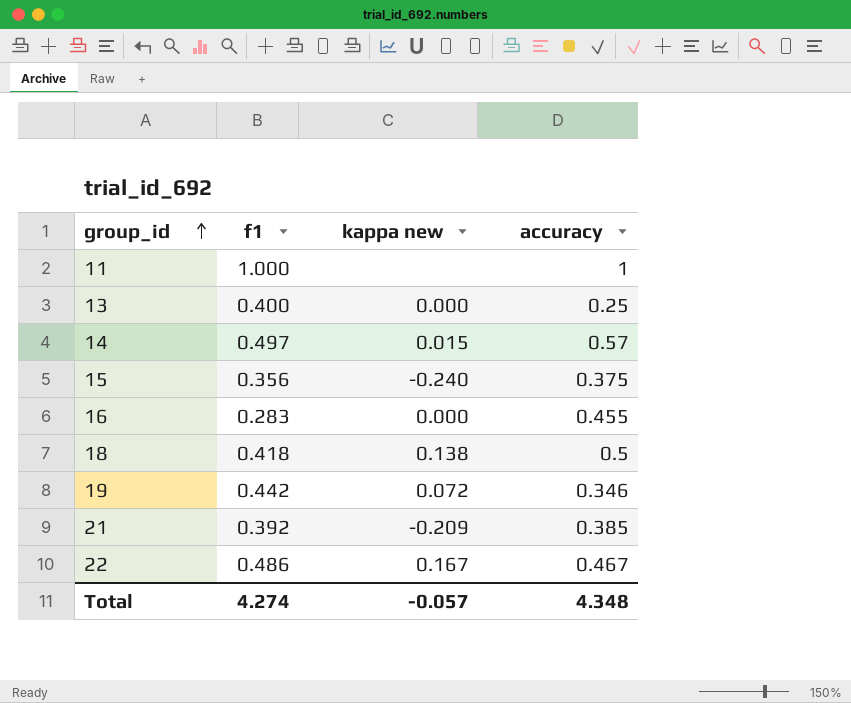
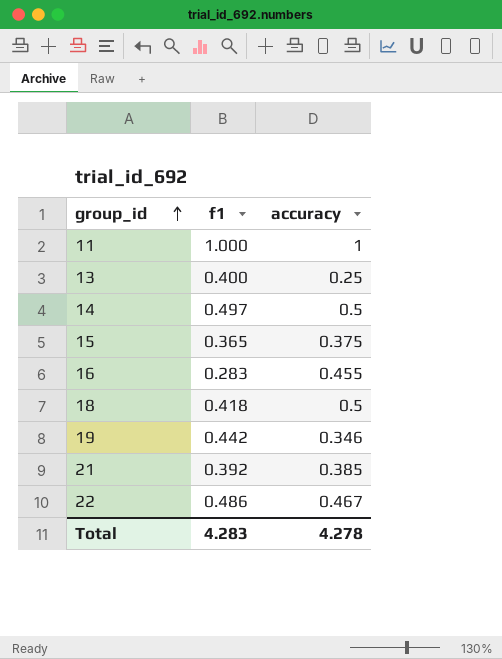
column kappa new | position: 3 -> none
14 | accuracy: 0.57 -> 0.5
15 | f1: 0.356 -> 0.365
Total | f1: 4.274 -> 4.283
Total | accuracy: 4.348 -> 4.278

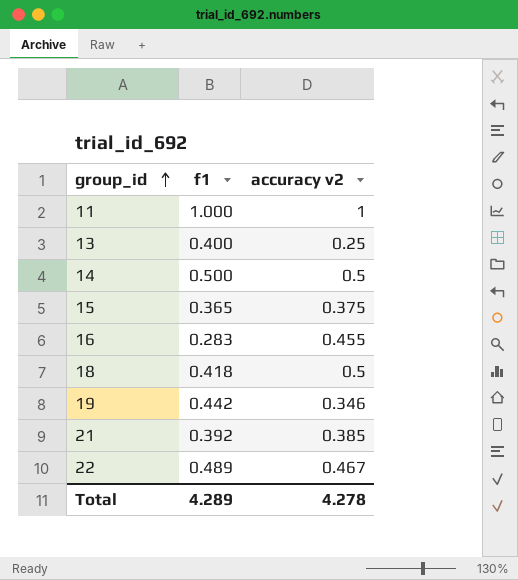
column name: accuracy -> accuracy v2
14 | f1: 0.497 -> 0.500
22 | f1: 0.486 -> 0.489
Total | f1: 4.283 -> 4.289

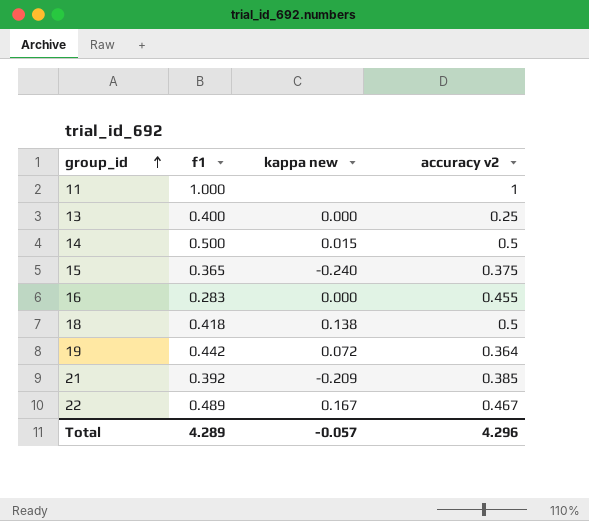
column kappa new | position: none -> 3
19 | accuracy v2: 0.346 -> 0.364
Total | accuracy v2: 4.278 -> 4.296

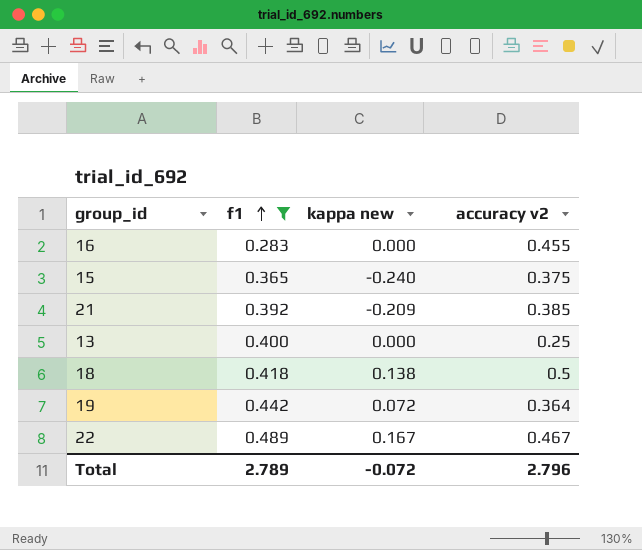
filter: none -> f1 <= 0.489
row order: group_id ascending -> f1 ascending
Total | f1: 4.289 -> 2.789
Total | kappa new: -0.057 -> -0.072
Total | accuracy v2: 4.296 -> 2.796

